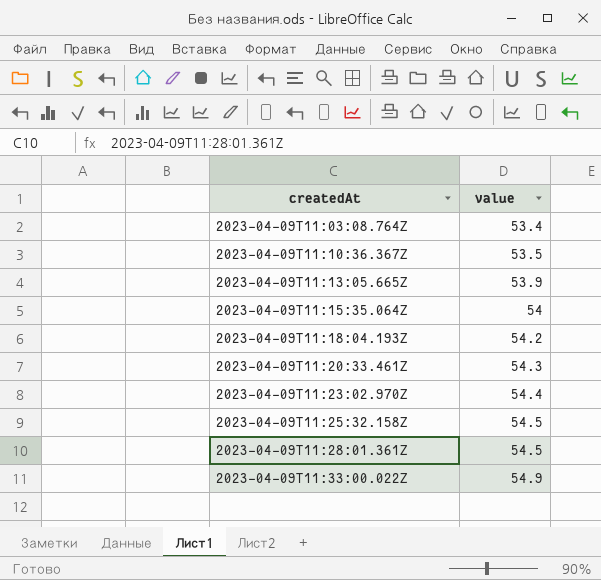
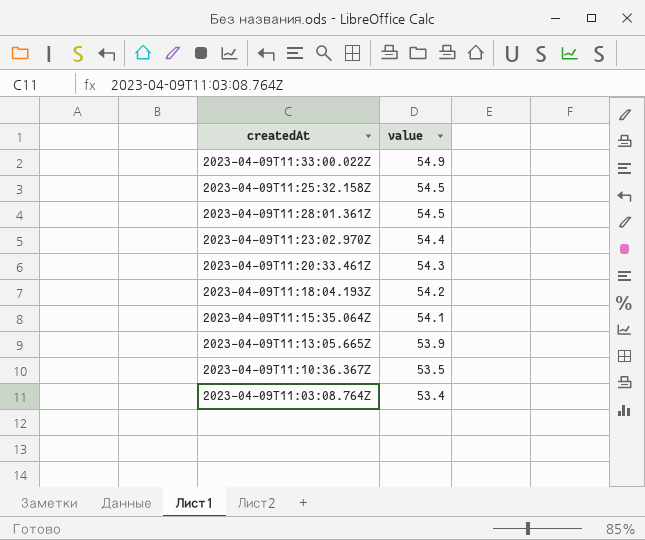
row order: createdAt ascending -> value descending
2023-04-09T11:15:35.064Z | value: 54 -> 54.1

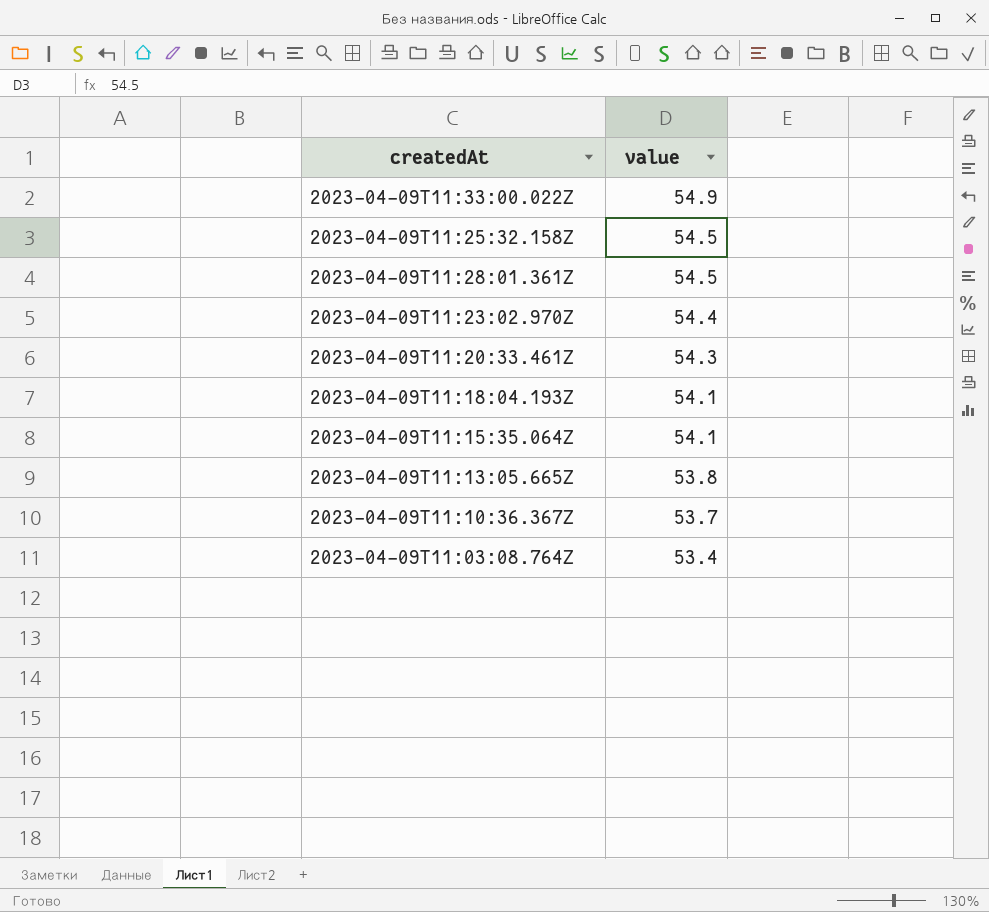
2023-04-09T11:18:04.193Z | value: 54.2 -> 54.1
2023-04-09T11:13:05.665Z | value: 53.9 -> 53.8
2023-04-09T11:10:36.367Z | value: 53.5 -> 53.7

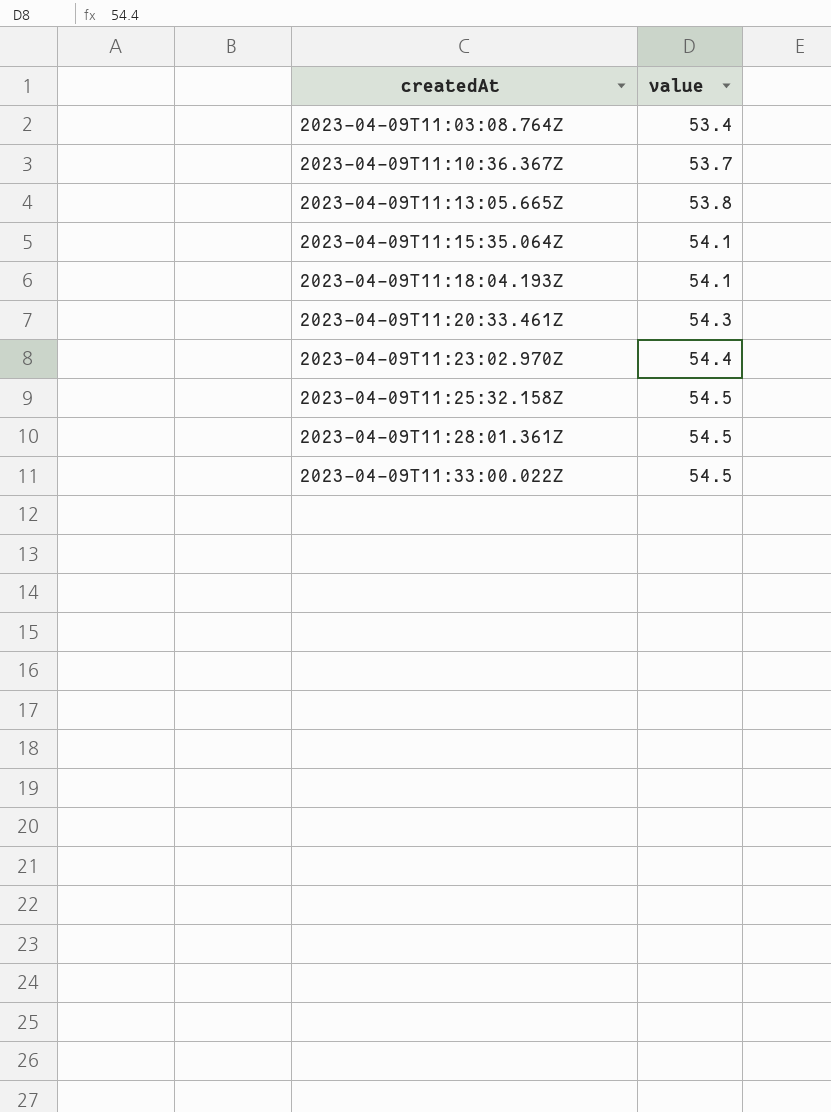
row order: value descending -> createdAt ascending
2023-04-09T11:33:00.022Z | value: 54.9 -> 54.5

